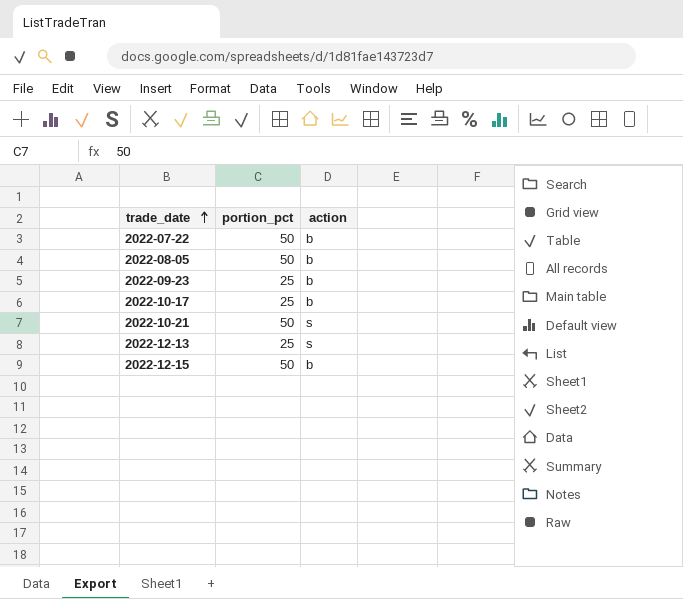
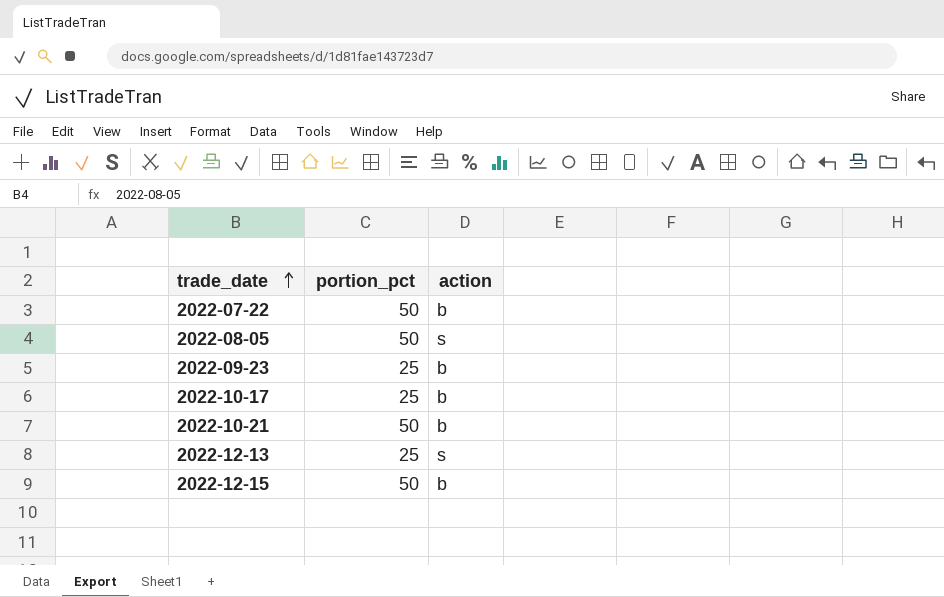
2022-08-05 | action: b -> s
2022-10-21 | action: s -> b

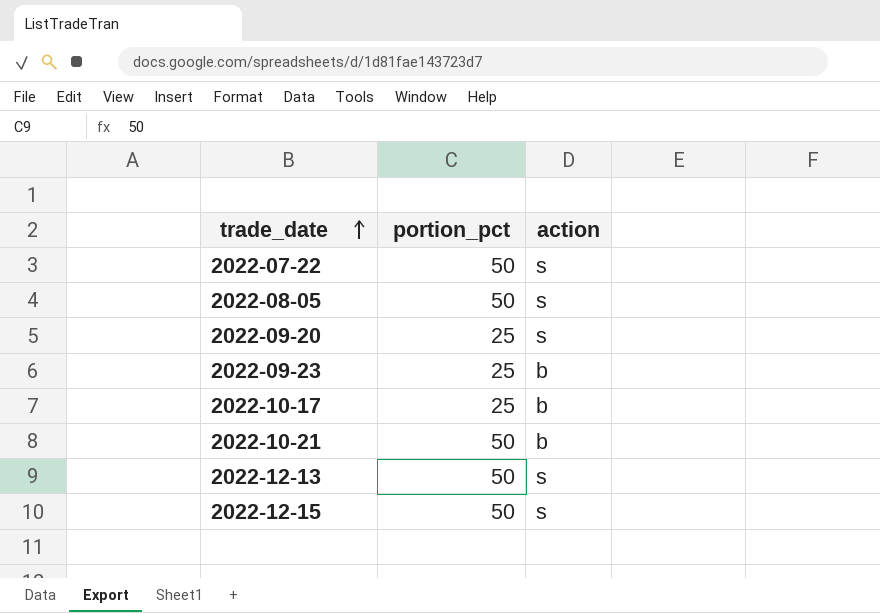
2022-07-22 | action: b -> s
row 2022-09-20: none -> 25 | s
2022-12-13 | portion_pct: 25 -> 50
2022-12-15 | action: b -> s

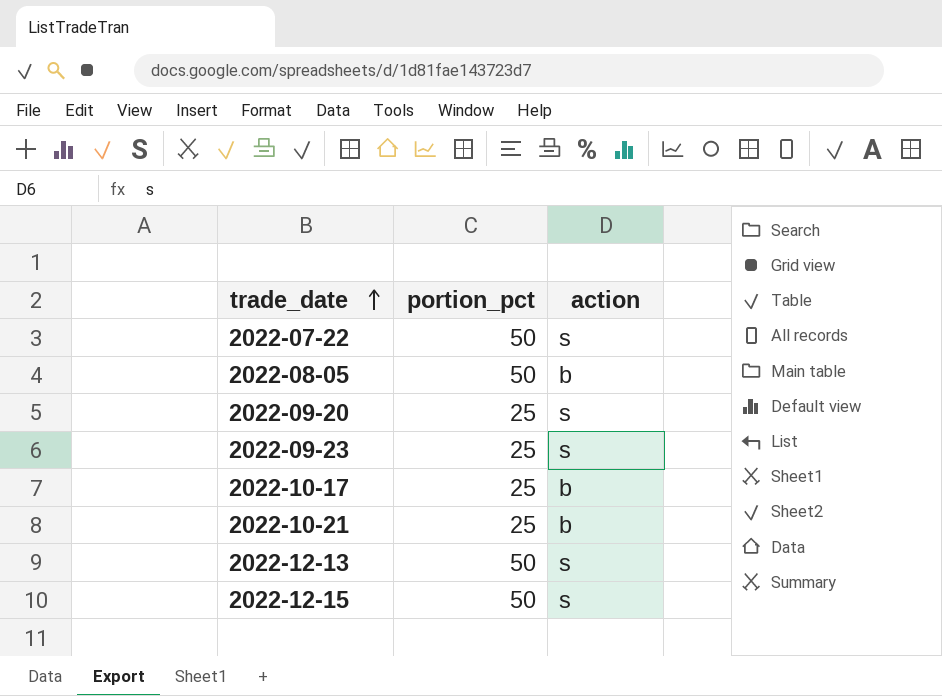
2022-08-05 | action: s -> b
2022-09-23 | action: b -> s
2022-10-21 | portion_pct: 50 -> 25

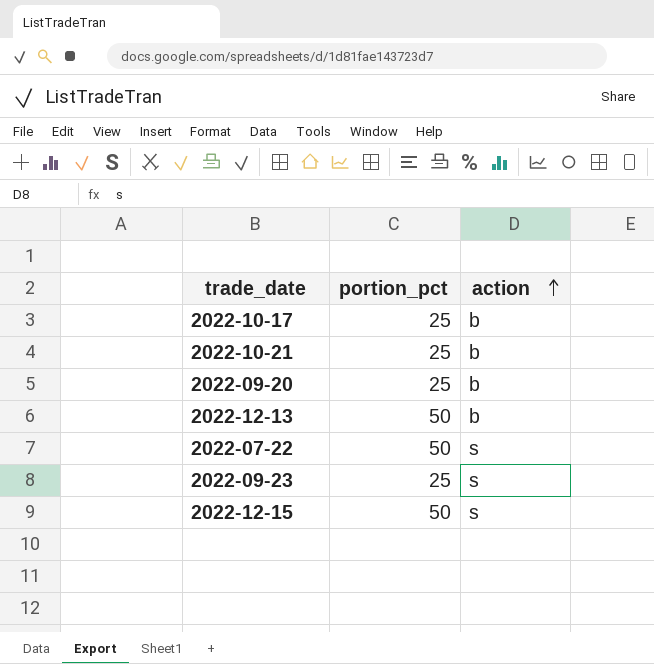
row order: trade_date ascending -> action ascending
row 2022-08-05: 50 | b -> none
2022-09-20 | action: s -> b
2022-12-13 | action: s -> b

